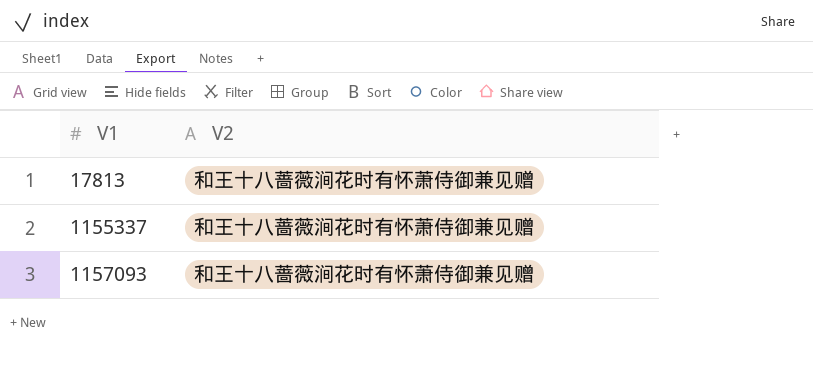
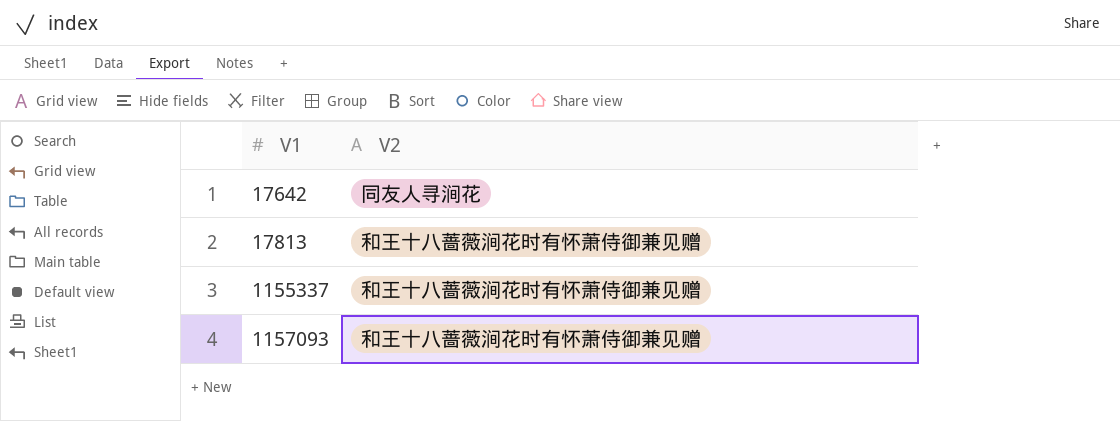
row 17642: none -> 同友人寻涧花

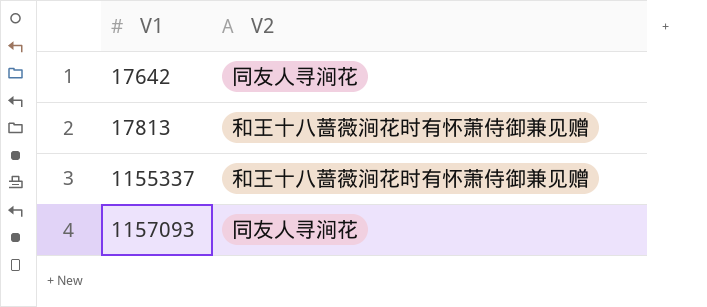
1157093 | V2: 和王十八蔷薇涧花时有怀萧侍御兼见赠 -> 同友人寻涧花

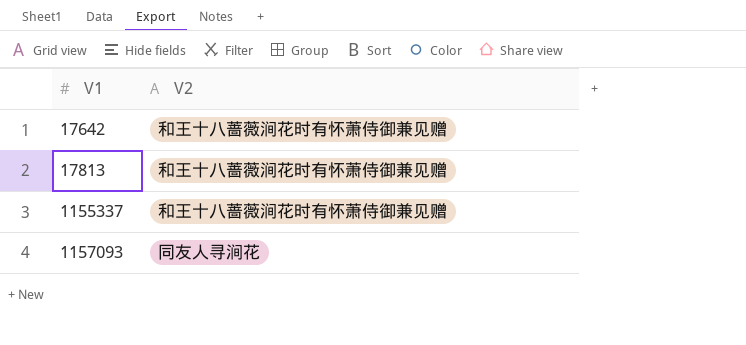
17642 | V2: 同友人寻涧花 -> 和王十八蔷薇涧花时有怀萧侍御兼见赠

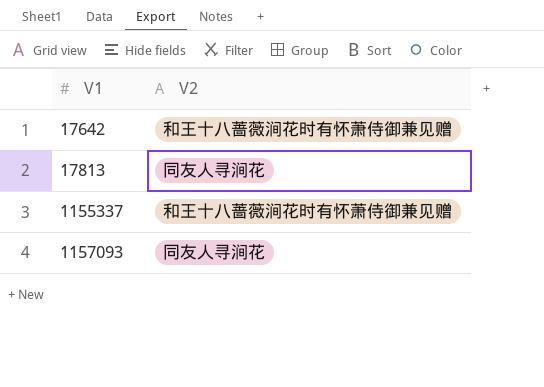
17813 | V2: 和王十八蔷薇涧花时有怀萧侍御兼见赠 -> 同友人寻涧花

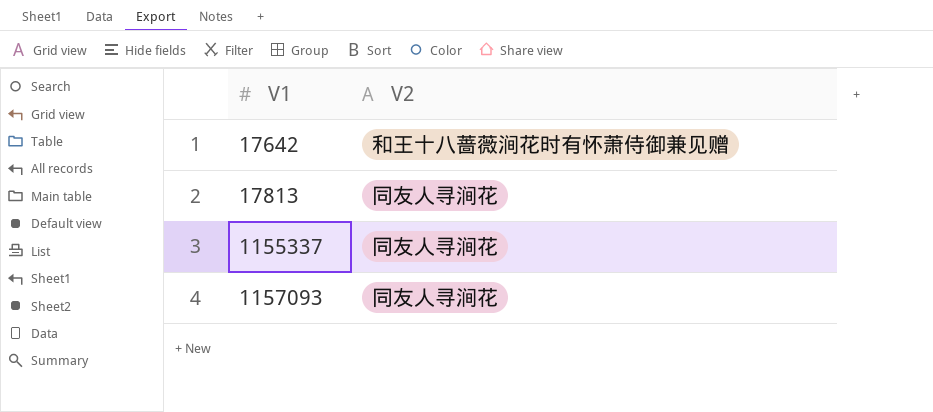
1155337 | V2: 和王十八蔷薇涧花时有怀萧侍御兼见赠 -> 同友人寻涧花

